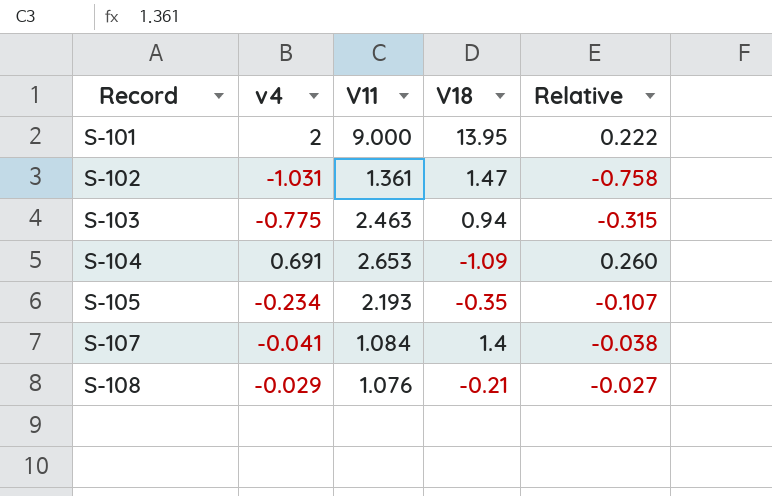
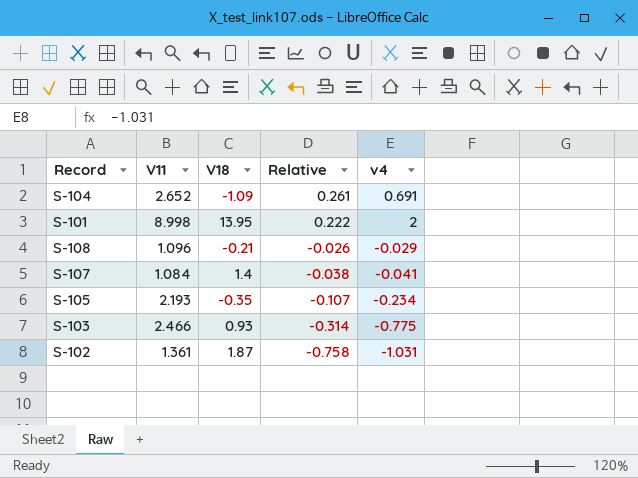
row order: Record ascending -> Relative descending
column v4 | position: 2 -> 5
S-104 | V11: 2.653 -> 2.652
S-104 | Relative: 0.260 -> 0.261
S-101 | V11: 9.000 -> 8.998
S-108 | V11: 1.076 -> 1.096
S-108 | Relative: -0.027 -> -0.026
S-103 | V11: 2.463 -> 2.466
S-103 | V18: 0.94 -> 0.93
S-103 | Relative: -0.315 -> -0.314
S-102 | V18: 1.47 -> 1.87

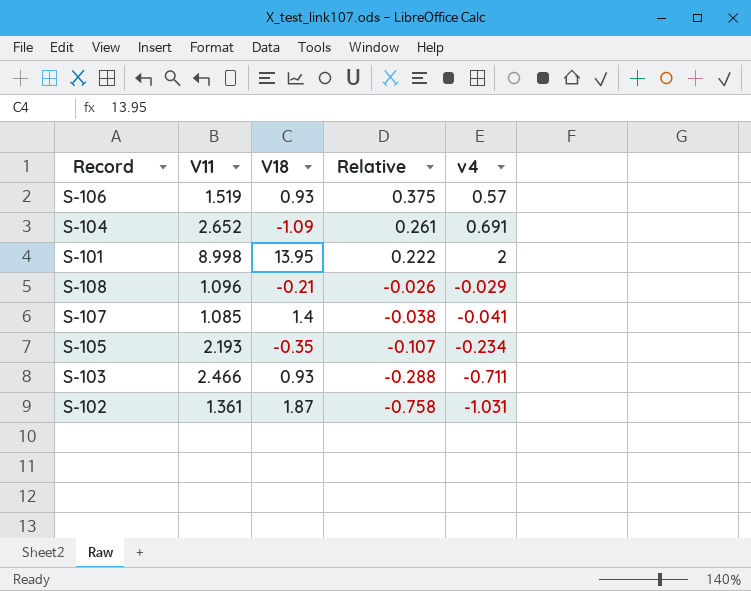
row S-106: none -> 1.519 | 0.93 | 0.375 | 0.57
S-107 | V11: 1.084 -> 1.085
S-103 | Relative: -0.314 -> -0.288
S-103 | v4: -0.775 -> -0.711

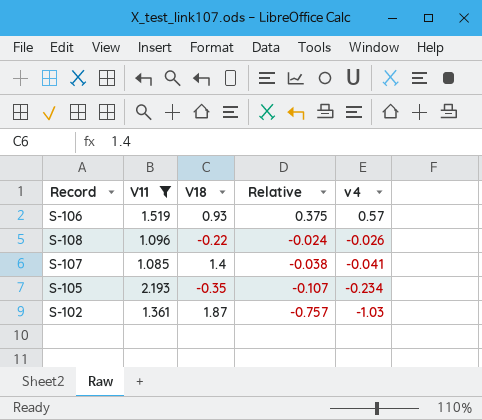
filter: none -> V11 <= 2.193
S-108 | V18: -0.21 -> -0.22
S-108 | Relative: -0.026 -> -0.024
S-108 | v4: -0.029 -> -0.026
S-102 | Relative: -0.758 -> -0.757
S-102 | v4: -1.031 -> -1.03

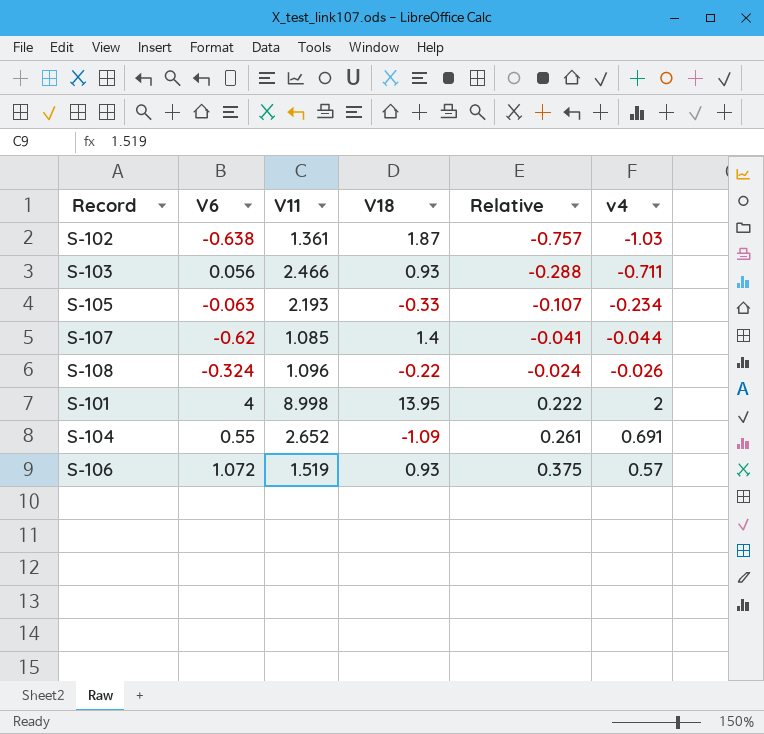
filter: V11 <= 2.193 -> none
row order: Relative descending -> Relative ascending
column V6 | position: none -> 2
S-105 | V18: -0.35 -> -0.33
S-107 | Relative: -0.038 -> -0.041
S-107 | v4: -0.041 -> -0.044

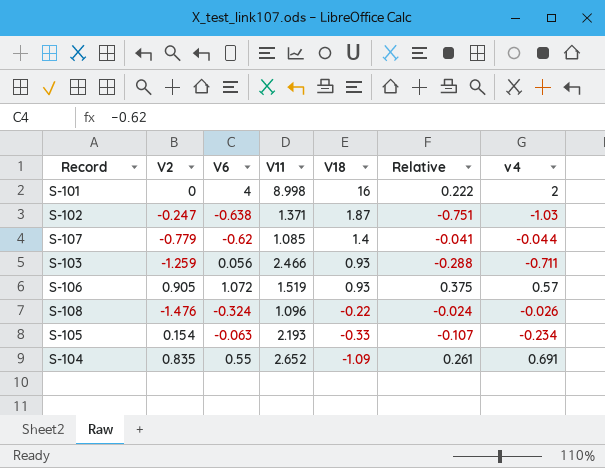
row order: Relative ascending -> V18 descending
column V2 | position: none -> 2
S-101 | V18: 13.95 -> 16
S-102 | V11: 1.361 -> 1.371
S-102 | Relative: -0.757 -> -0.751

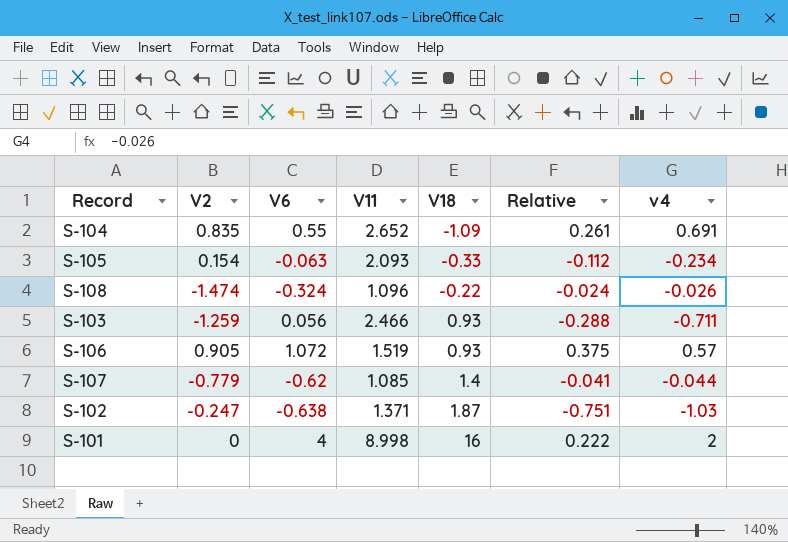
row order: V18 descending -> V18 ascending
S-105 | V11: 2.193 -> 2.093
S-105 | Relative: -0.107 -> -0.112
S-108 | V2: -1.476 -> -1.474

